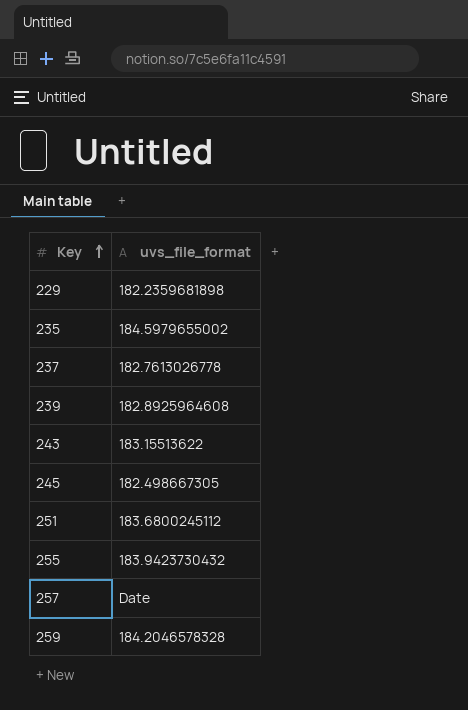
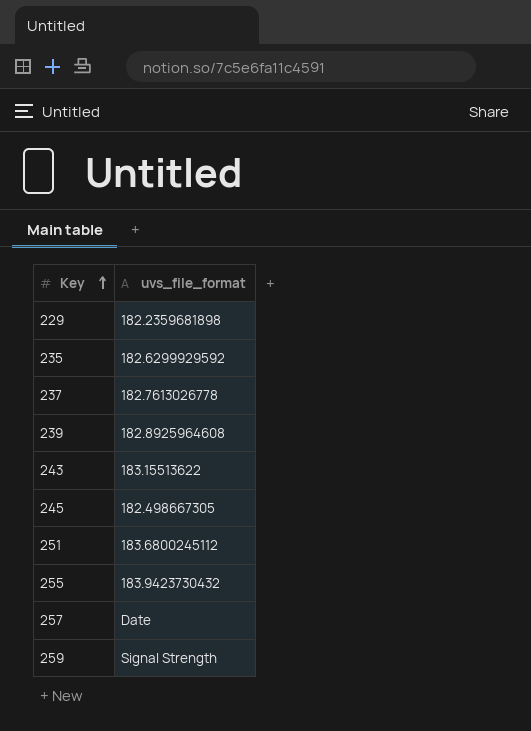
235 | uvs_file_format: 184.5979655002 -> 182.6299929592
259 | uvs_file_format: 184.2046578328 -> Signal Strength

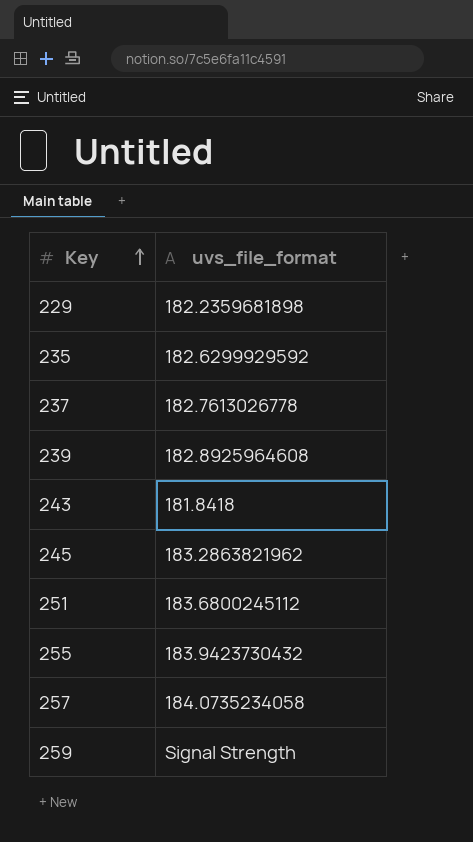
243 | uvs_file_format: 183.15513622 -> 181.8418
245 | uvs_file_format: 182.498667305 -> 183.2863821962
257 | uvs_file_format: Date -> 184.0735234058

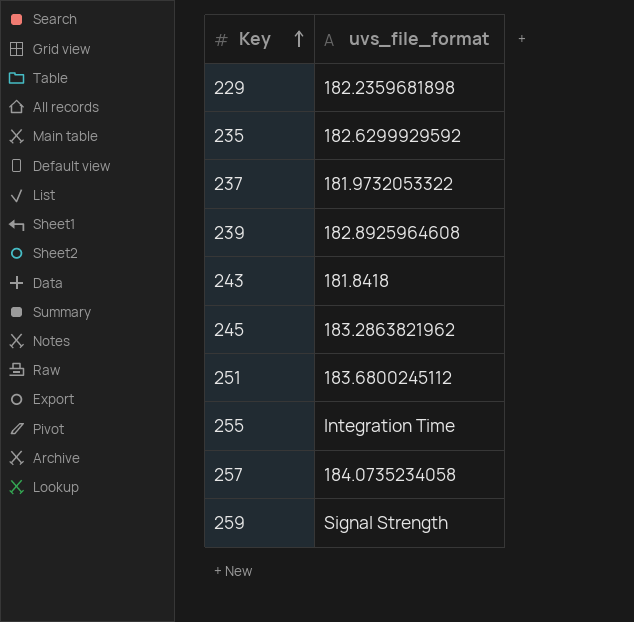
237 | uvs_file_format: 182.7613026778 -> 181.9732053322
255 | uvs_file_format: 183.9423730432 -> Integration Time

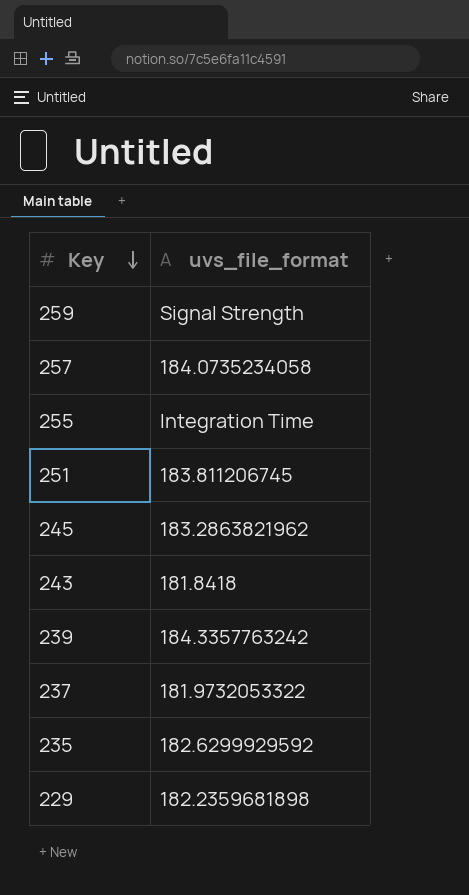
row order: Key ascending -> Key descending
251 | uvs_file_format: 183.6800245112 -> 183.811206745
239 | uvs_file_format: 182.8925964608 -> 184.3357763242

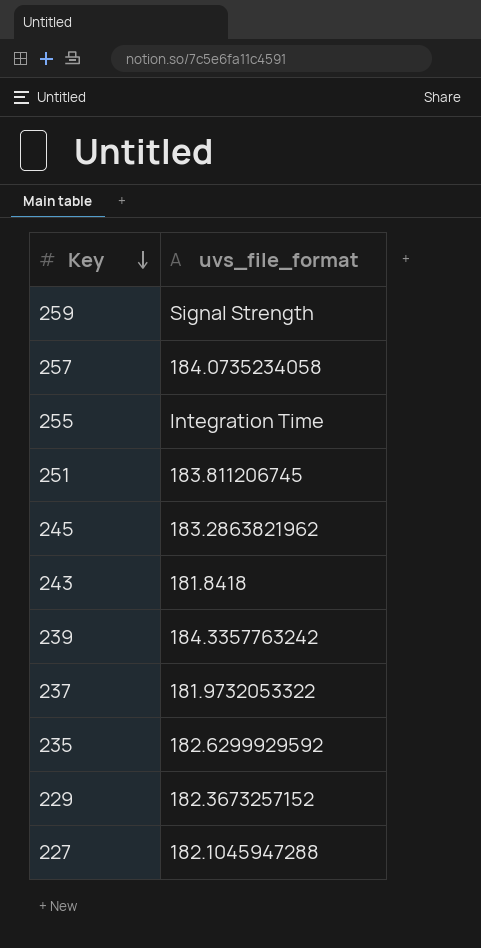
229 | uvs_file_format: 182.2359681898 -> 182.3673257152
row 227: none -> 182.1045947288

